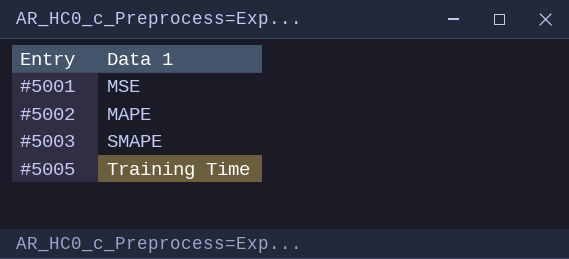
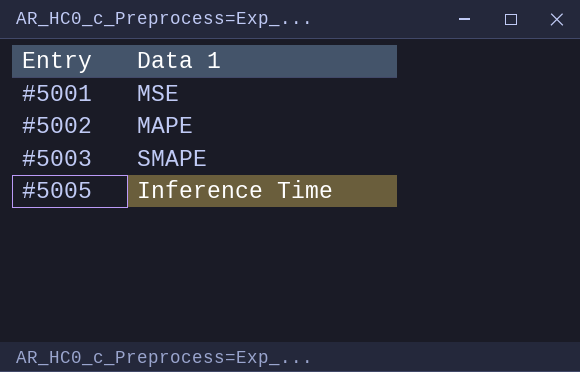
#5005 | Data 1: Training Time -> Inference Time

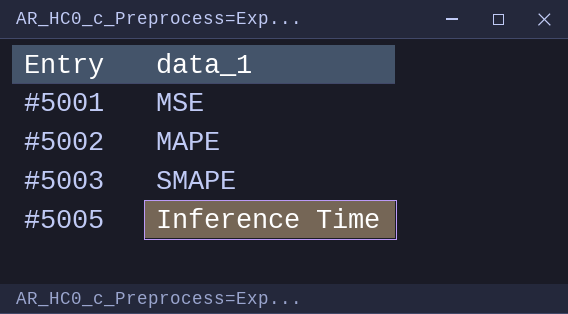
column name: Data 1 -> data_1

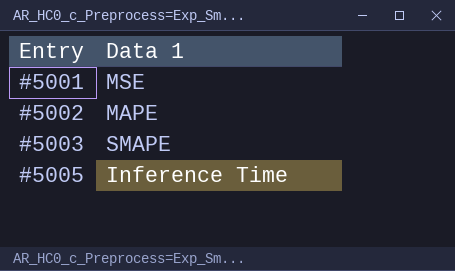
column name: data_1 -> Data 1

